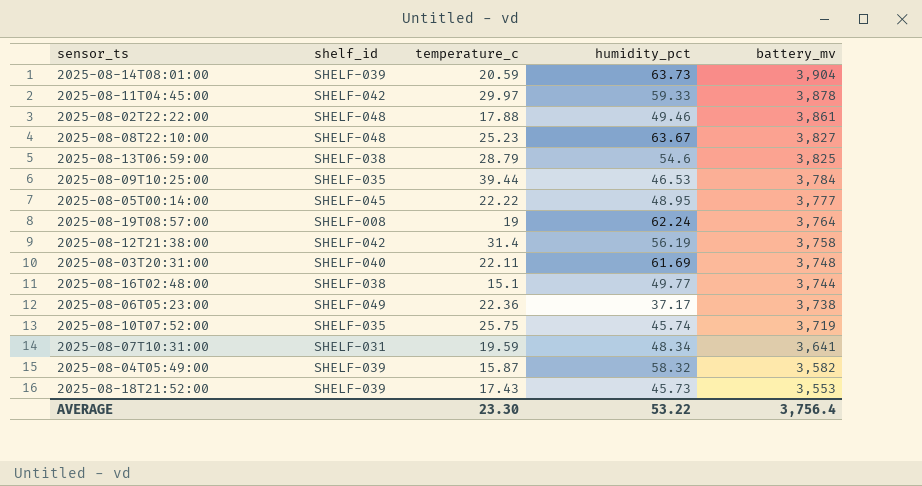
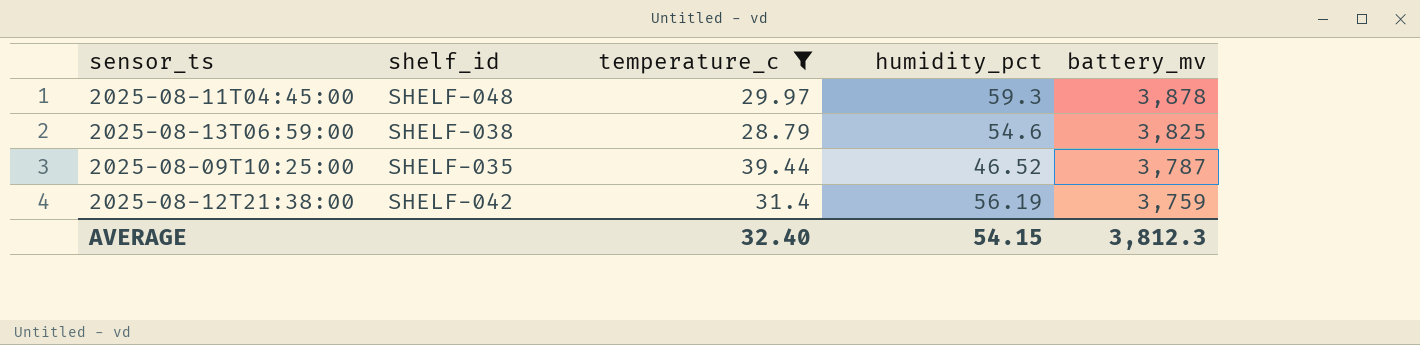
filter: none -> temperature_c >= 28.79
2025-08-11T04:45:00 | shelf_id: SHELF-042 -> SHELF-048
2025-08-11T04:45:00 | humidity_pct: 59.33 -> 59.3
2025-08-09T10:25:00 | humidity_pct: 46.53 -> 46.52
2025-08-09T10:25:00 | battery_mv: 3,784 -> 3,787
2025-08-12T21:38:00 | battery_mv: 3,758 -> 3,759
AVERAGE | temperature_c: 23.30 -> 32.40
AVERAGE | humidity_pct: 53.22 -> 54.15
AVERAGE | battery_mv: 3,756.4 -> 3,812.3

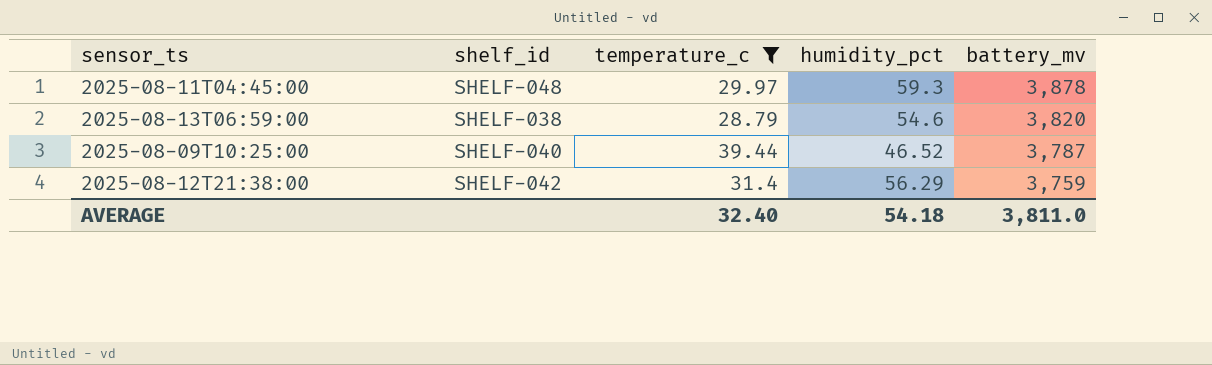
2025-08-13T06:59:00 | battery_mv: 3,825 -> 3,820
2025-08-09T10:25:00 | shelf_id: SHELF-035 -> SHELF-040
2025-08-12T21:38:00 | humidity_pct: 56.19 -> 56.29
AVERAGE | humidity_pct: 54.15 -> 54.18
AVERAGE | battery_mv: 3,812.3 -> 3,811.0

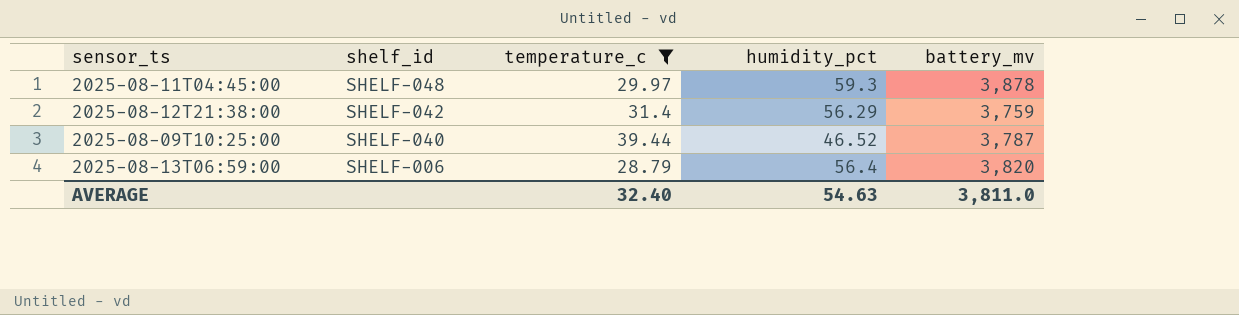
row order: battery_mv descending -> shelf_id descending
2025-08-13T06:59:00 | shelf_id: SHELF-038 -> SHELF-006
2025-08-13T06:59:00 | humidity_pct: 54.6 -> 56.4
AVERAGE | humidity_pct: 54.18 -> 54.63

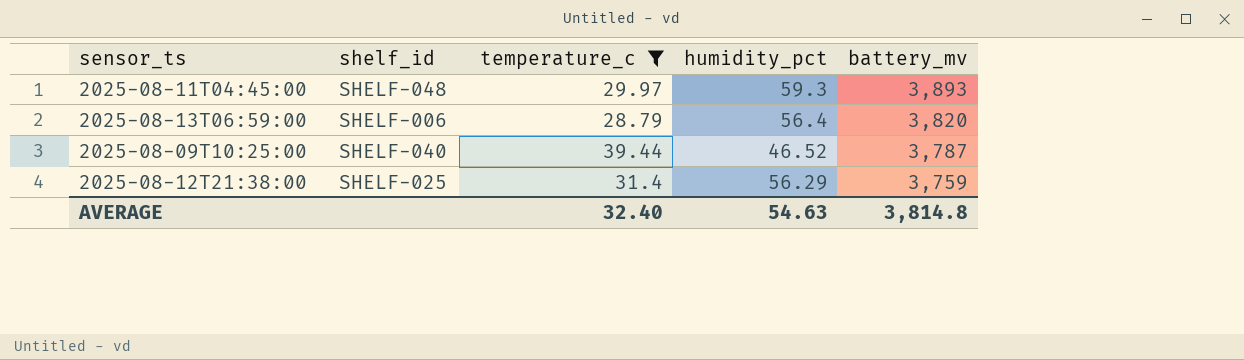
row order: shelf_id descending -> battery_mv descending
2025-08-11T04:45:00 | battery_mv: 3,878 -> 3,893
2025-08-12T21:38:00 | shelf_id: SHELF-042 -> SHELF-025
AVERAGE | battery_mv: 3,811.0 -> 3,814.8

